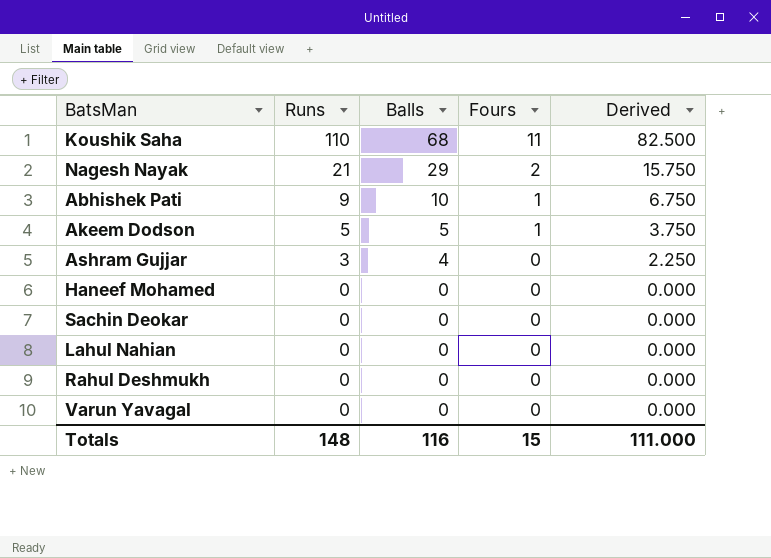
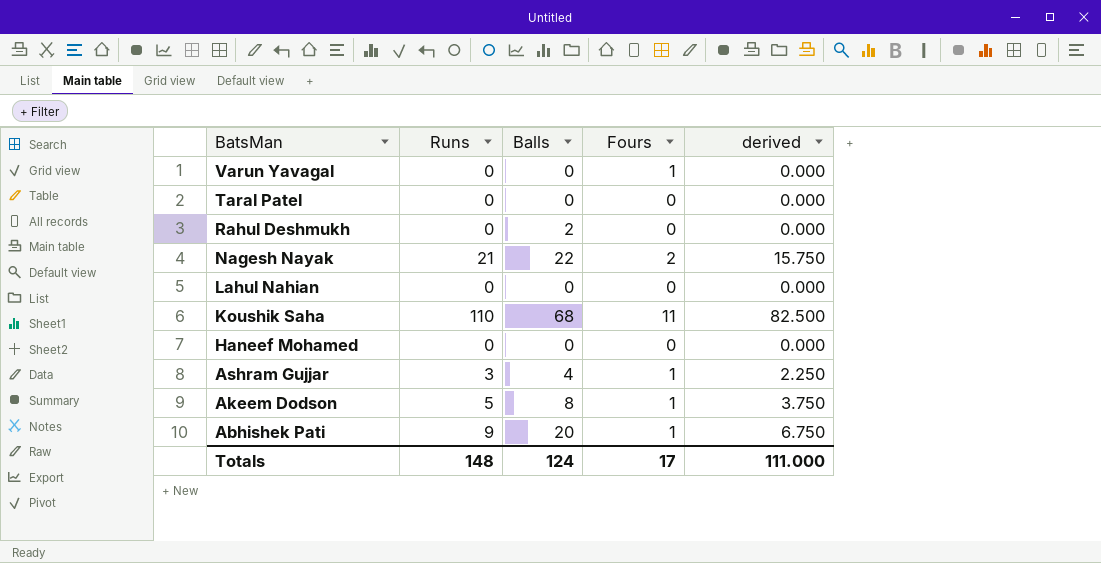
row order: Runs descending -> BatsMan descending
column name: Derived -> derived
row Sachin Deokar: 0 | 0 | 0 | 0.000 -> none
Varun Yavagal | Fours: 0 -> 1
row Taral Patel: none -> 0 | 0 | 0 | 0.000
Rahul Deshmukh | Balls: 0 -> 2
Nagesh Nayak | Balls: 29 -> 22
Ashram Gujjar | Fours: 0 -> 1
Akeem Dodson | Balls: 5 -> 8
Abhishek Pati | Balls: 10 -> 20
Totals | Balls: 116 -> 124
Totals | Fours: 15 -> 17

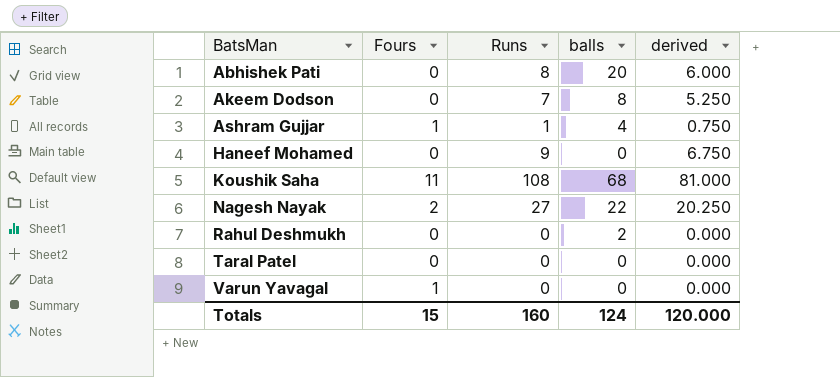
row order: BatsMan descending -> BatsMan ascending
column Fours | position: 4 -> 2
column name: Balls -> balls
row Lahul Nahian: 0 | 0 | 0 | 0.000 -> none
Abhishek Pati | Fours: 1 -> 0
Abhishek Pati | Runs: 9 -> 8
Abhishek Pati | derived: 6.750 -> 6.000
Akeem Dodson | Fours: 1 -> 0
Akeem Dodson | Runs: 5 -> 7
Akeem Dodson | derived: 3.750 -> 5.250
Ashram Gujjar | Runs: 3 -> 1
Ashram Gujjar | derived: 2.250 -> 0.750
Haneef Mohamed | Runs: 0 -> 9
Haneef Mohamed | derived: 0.000 -> 6.750
Koushik Saha | Runs: 110 -> 108
Koushik Saha | derived: 82.500 -> 81.000
Nagesh Nayak | Runs: 21 -> 27
Nagesh Nayak | derived: 15.750 -> 20.250
Totals | Fours: 17 -> 15
Totals | Runs: 148 -> 160
Totals | derived: 111.000 -> 120.000

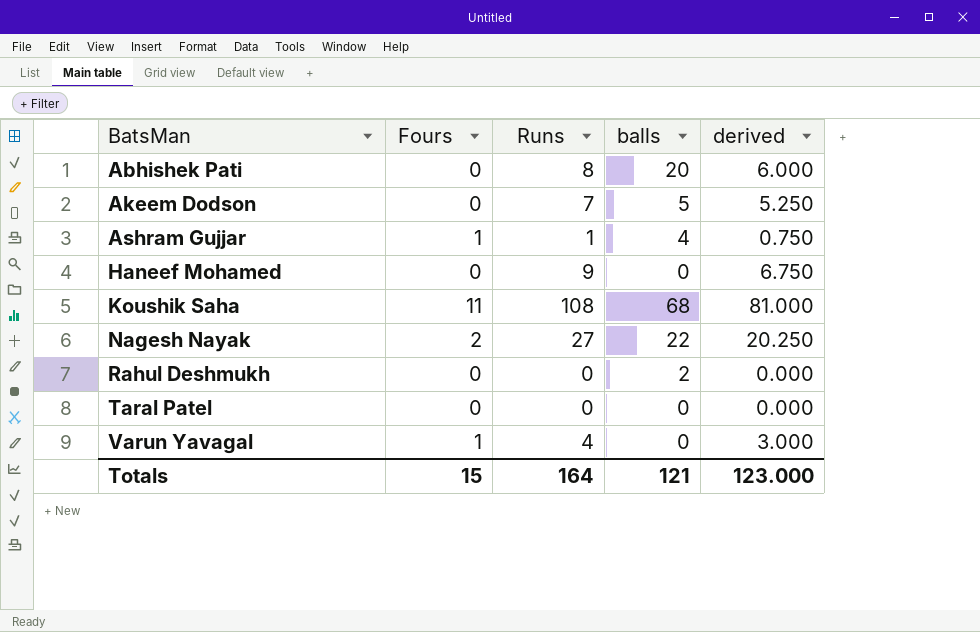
Akeem Dodson | balls: 8 -> 5
Varun Yavagal | Runs: 0 -> 4
Varun Yavagal | derived: 0.000 -> 3.000
Totals | Runs: 160 -> 164
Totals | balls: 124 -> 121
Totals | derived: 120.000 -> 123.000

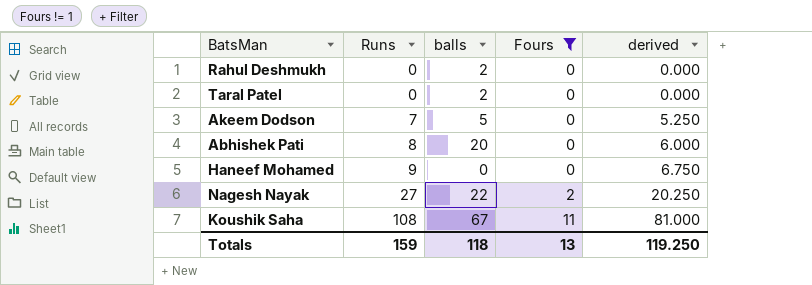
filter: none -> Fours != 1
row order: BatsMan ascending -> Runs ascending
column Fours | position: 2 -> 4
Taral Patel | balls: 0 -> 2
Koushik Saha | balls: 68 -> 67
Totals | Runs: 164 -> 159
Totals | balls: 121 -> 118
Totals | Fours: 15 -> 13
Totals | derived: 123.000 -> 119.250

